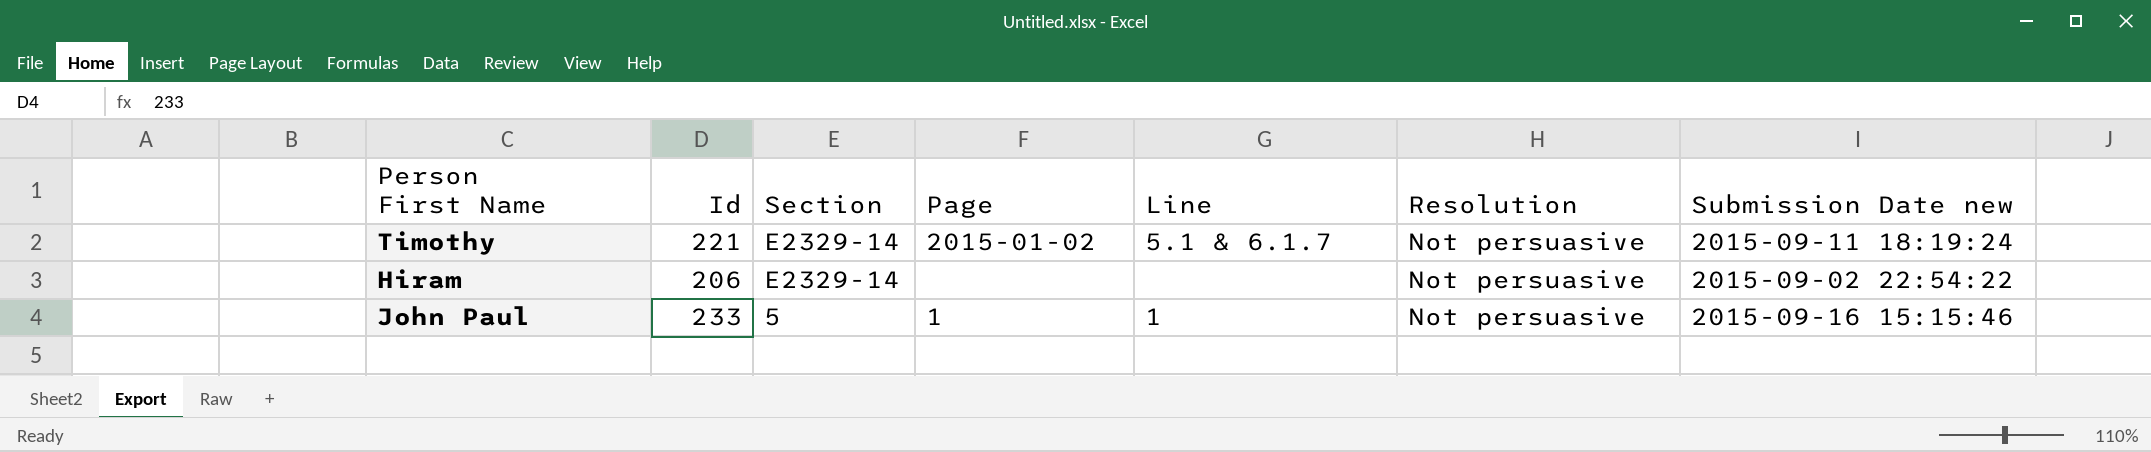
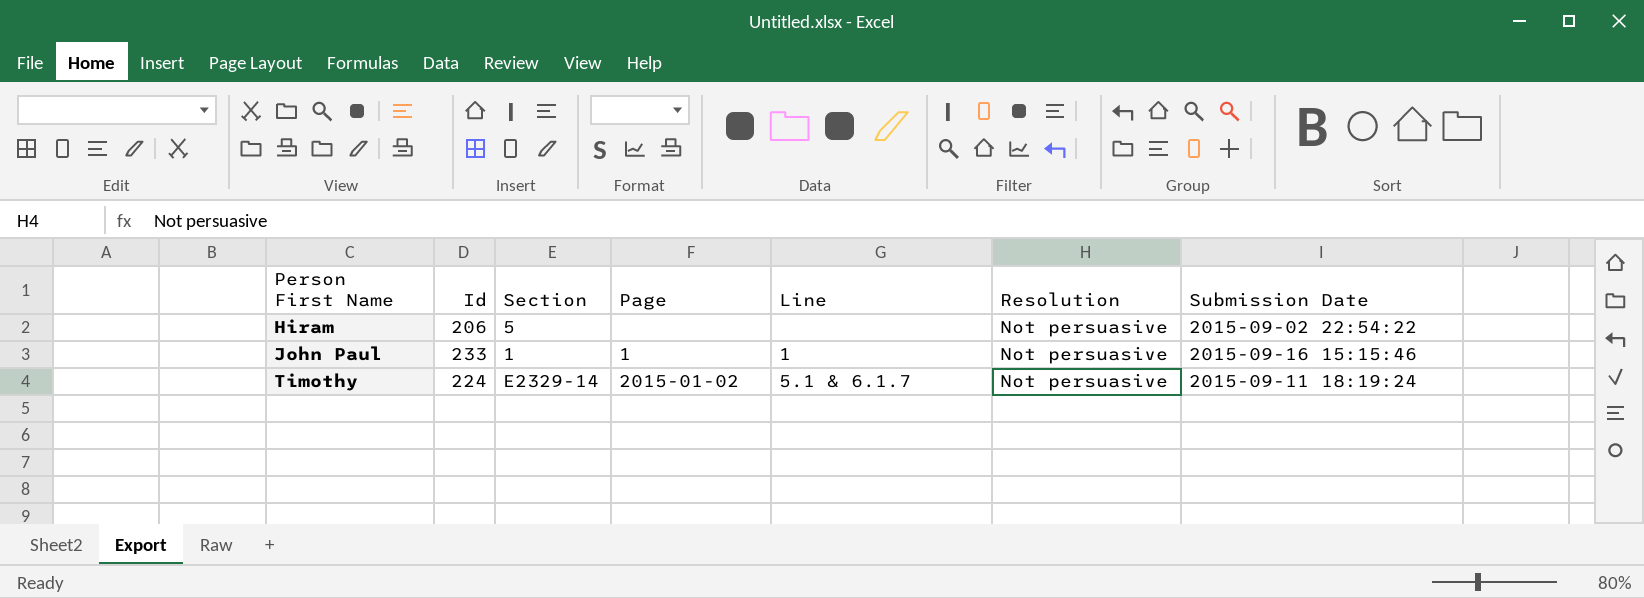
row order: Section descending -> Person First Name ascending
column name: Submission Date new -> Submission Date
Hiram | Section: E2329-14 -> 5
John Paul | Section: 5 -> 1
Timothy | Id: 221 -> 224

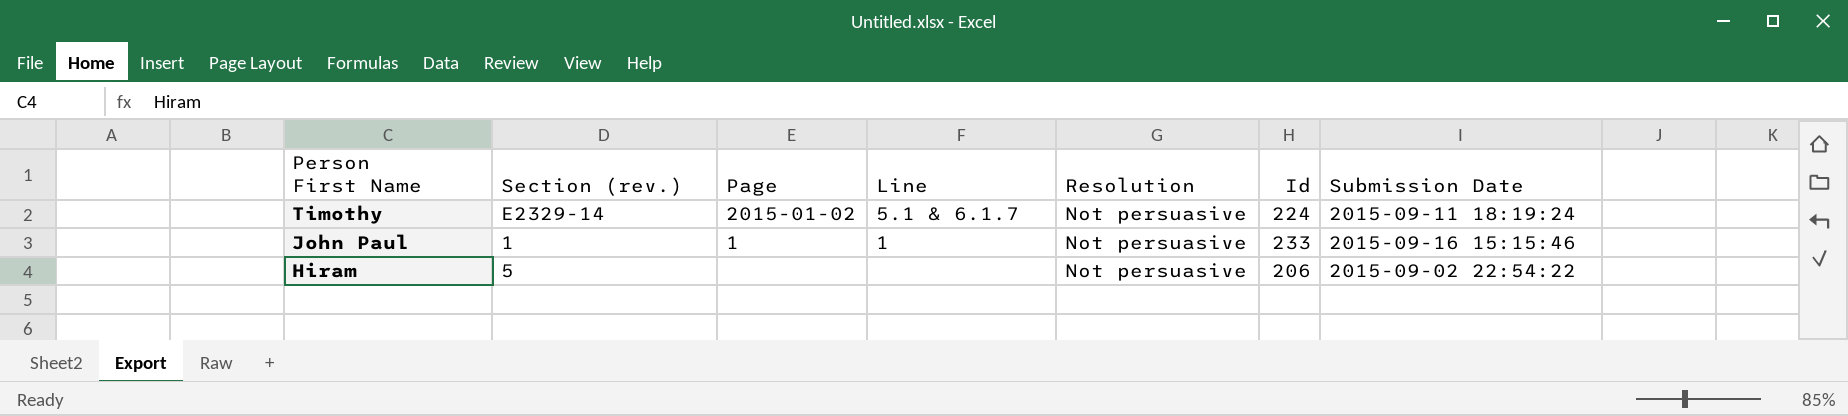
row order: Person First Name ascending -> Person First Name descending
column name: Section -> Section (rev.)
column Id | position: 2 -> 6

